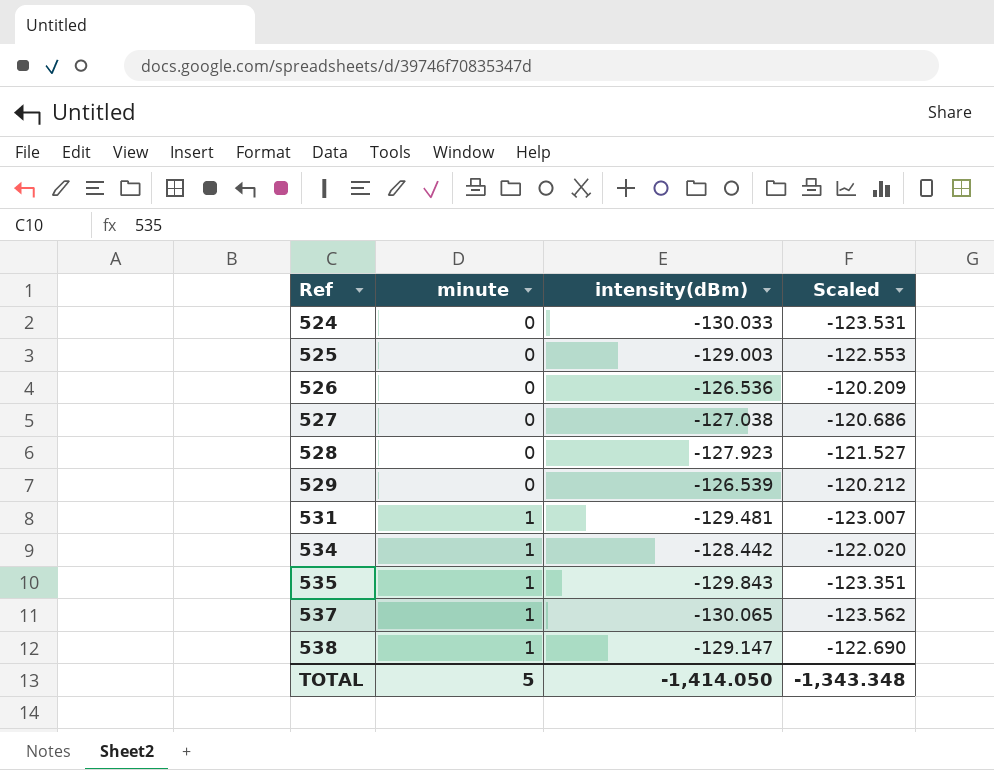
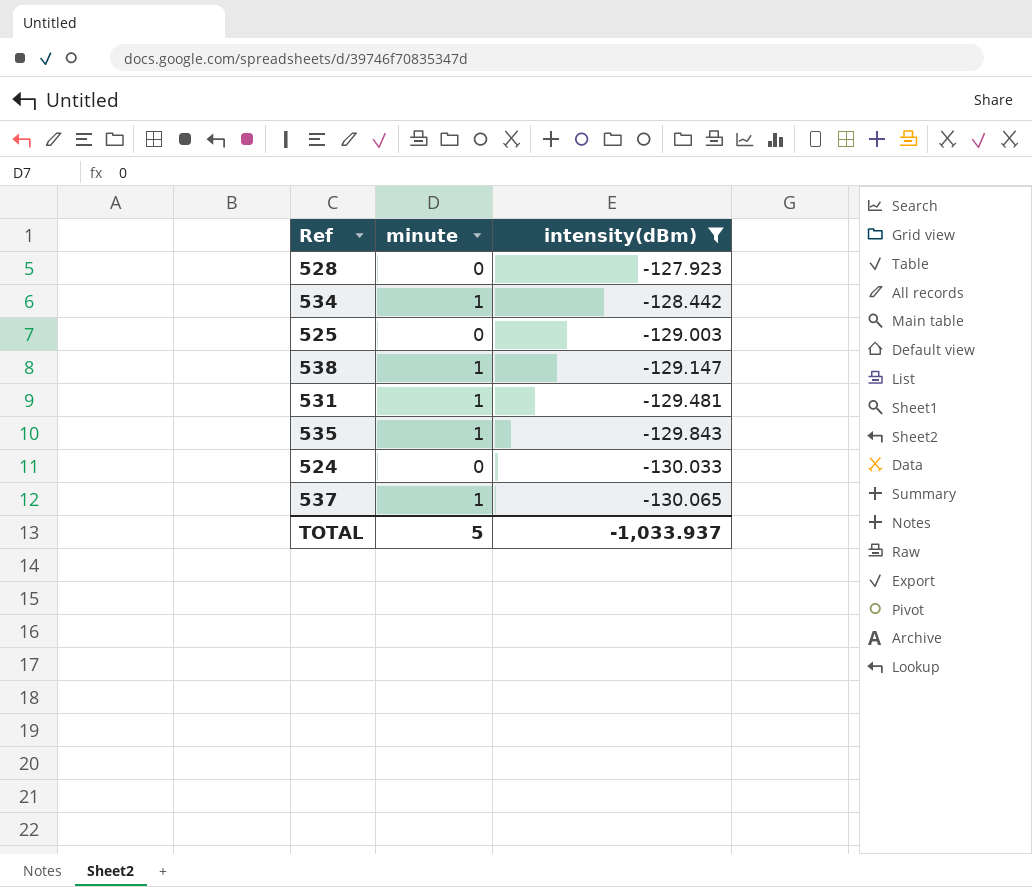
filter: none -> intensity(dBm) <= -127.923
row order: Ref ascending -> intensity(dBm) descending
column Scaled | formula: [intensity(dBm)] * 0.95 -> none
TOTAL | intensity(dBm): -1,414.050 -> -1,033.937

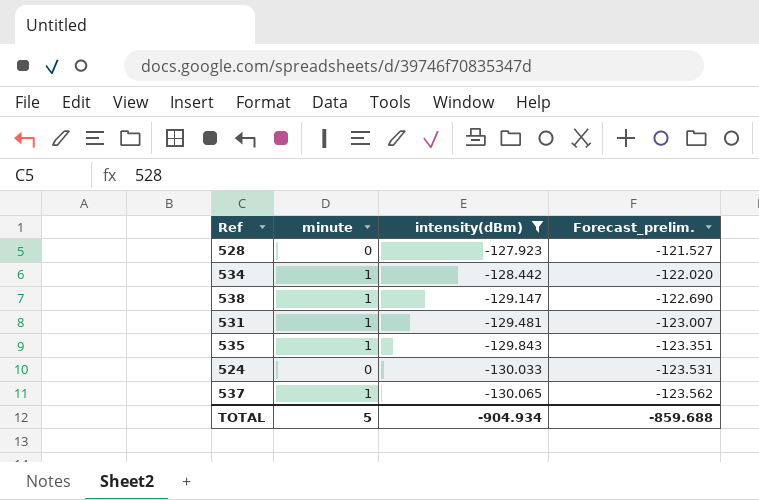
column Forecast_prelim. | formula: none -> [intensity(dBm)] * 0.95
row 525: 0 | -129.003 -> none
TOTAL | intensity(dBm): -1,033.937 -> -904.934

